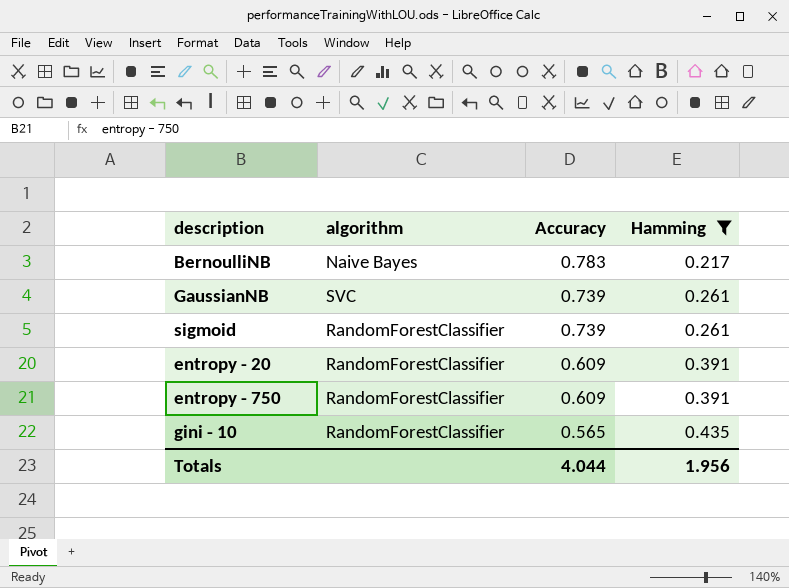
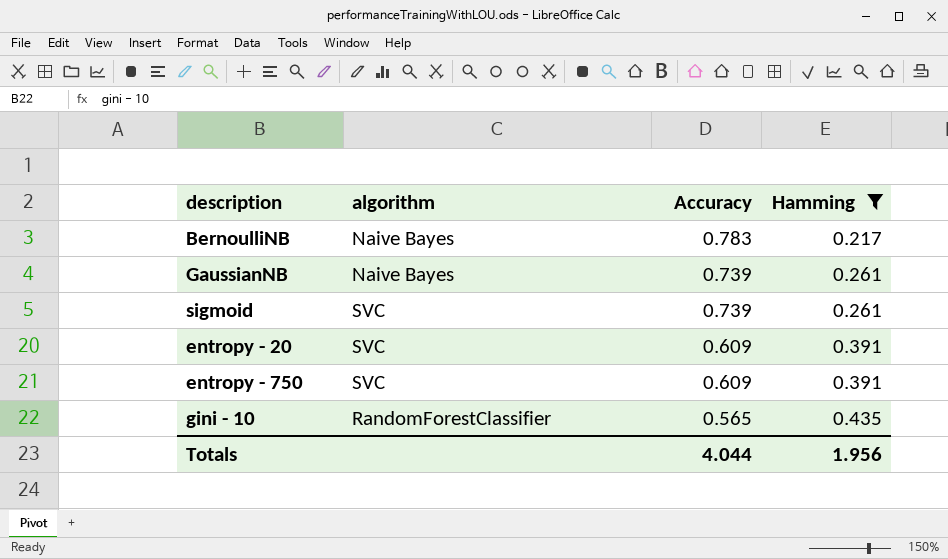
GaussianNB | algorithm: SVC -> Naive Bayes
sigmoid | algorithm: RandomForestClassifier -> SVC
entropy - 20 | algorithm: RandomForestClassifier -> SVC
entropy - 750 | algorithm: RandomForestClassifier -> SVC

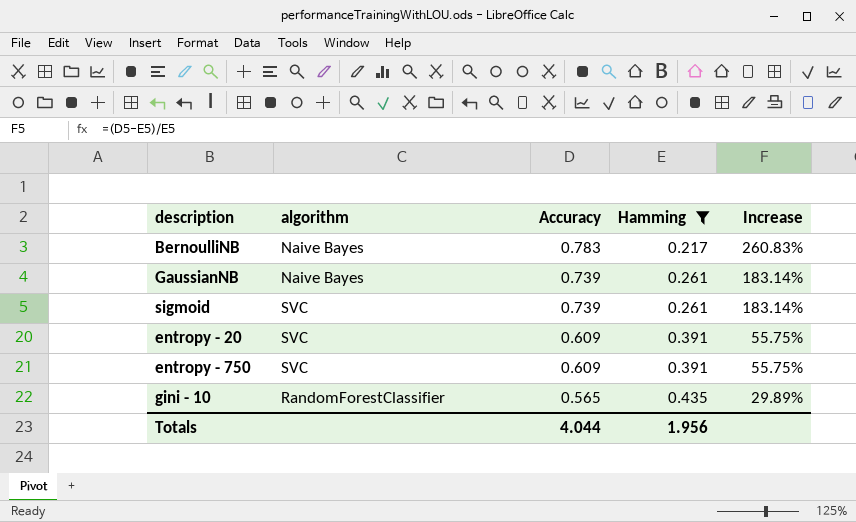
column Increase | formula: none -> ([Accuracy] - [Hamming]) / [Hamming]

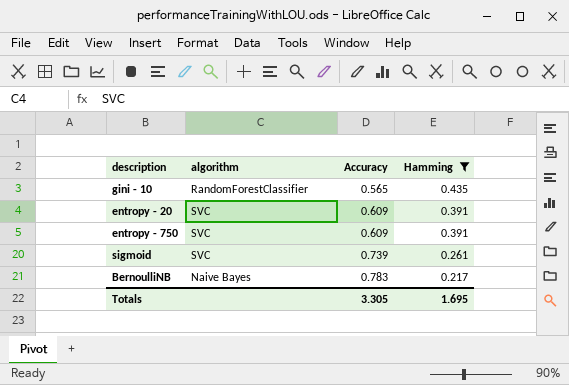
row order: Accuracy descending -> Accuracy ascending
column Increase | formula: ([Accuracy] - [Hamming]) / [Hamming] -> none
row GaussianNB: Naive Bayes | 0.739 | 0.261 | 183.14% -> none
Totals | Accuracy: 4.044 -> 3.305
Totals | Hamming: 1.956 -> 1.695

